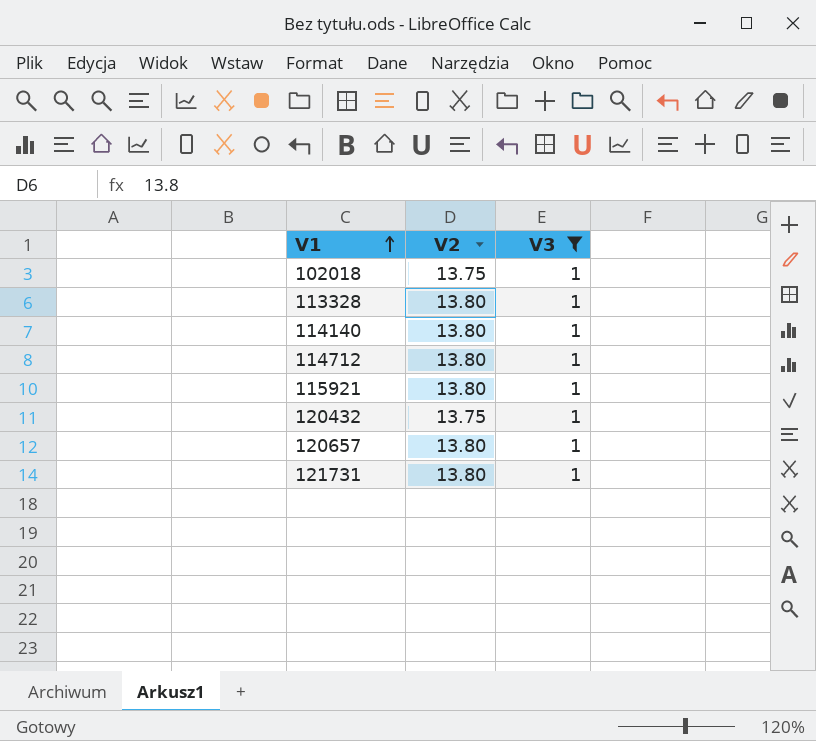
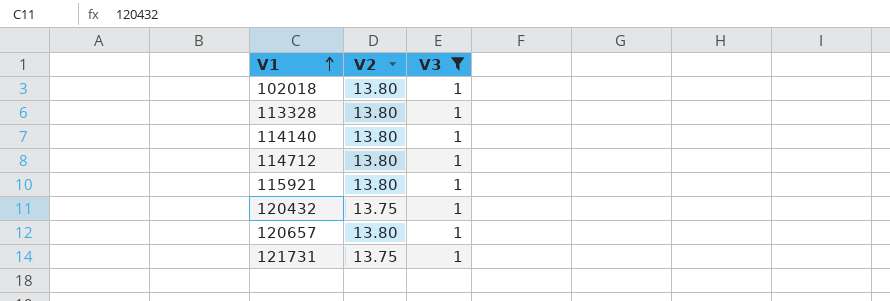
102018 | V2: 13.75 -> 13.80
121731 | V2: 13.80 -> 13.75

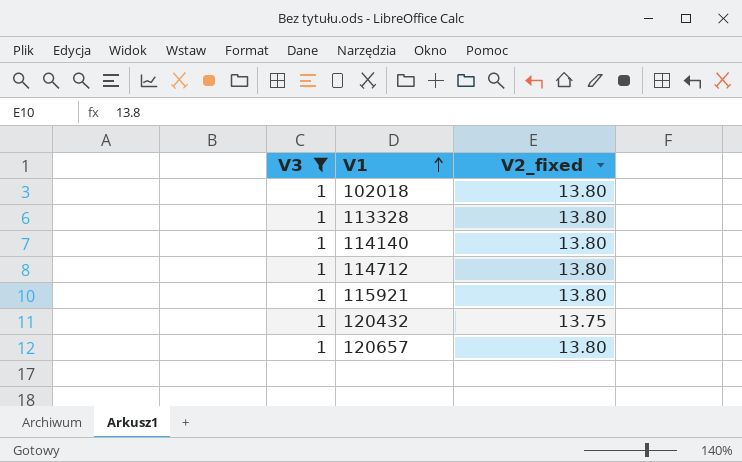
column V3 | position: 3 -> 1
column name: V2 -> V2_fixed
row 121731: 13.75 | 1 -> none

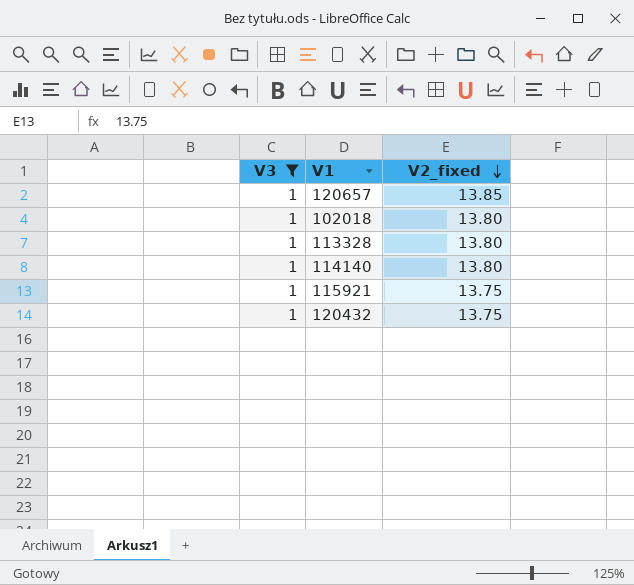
row order: V1 ascending -> V2_fixed descending
row 114712: 1 | 13.80 -> none
120657 | V2_fixed: 13.80 -> 13.85
115921 | V2_fixed: 13.80 -> 13.75

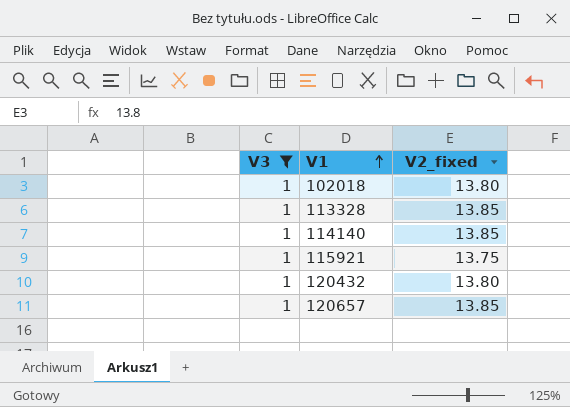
row order: V2_fixed descending -> V1 ascending
113328 | V2_fixed: 13.80 -> 13.85
114140 | V2_fixed: 13.80 -> 13.85
120432 | V2_fixed: 13.75 -> 13.80

